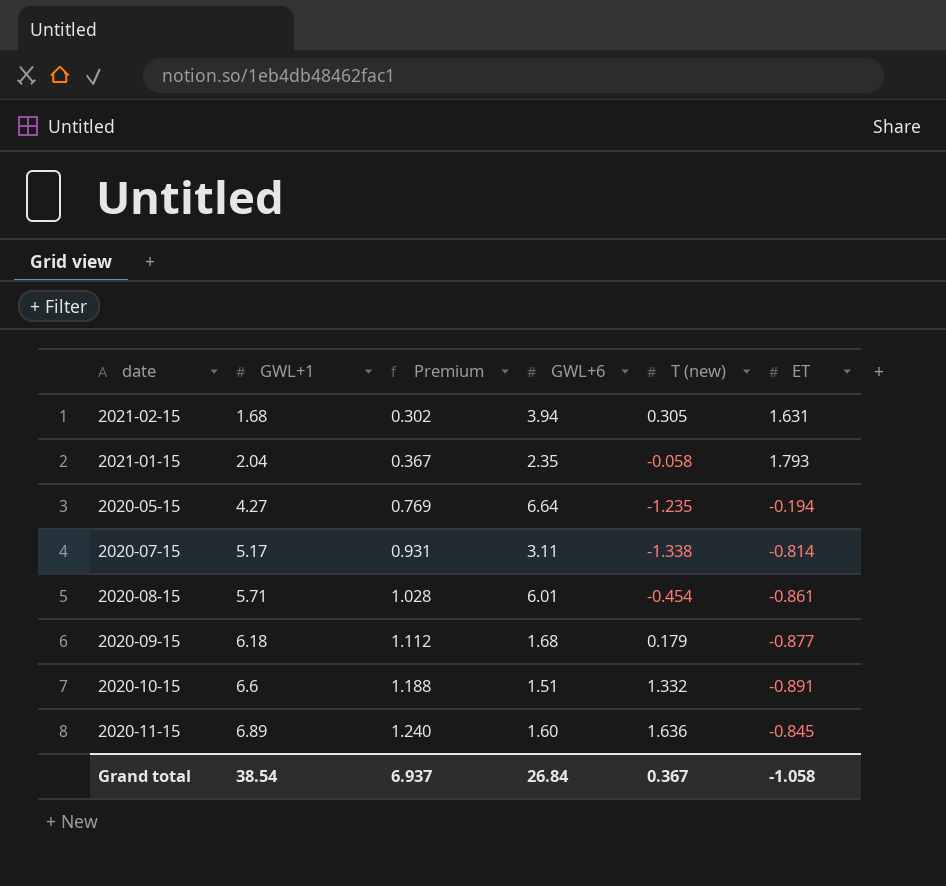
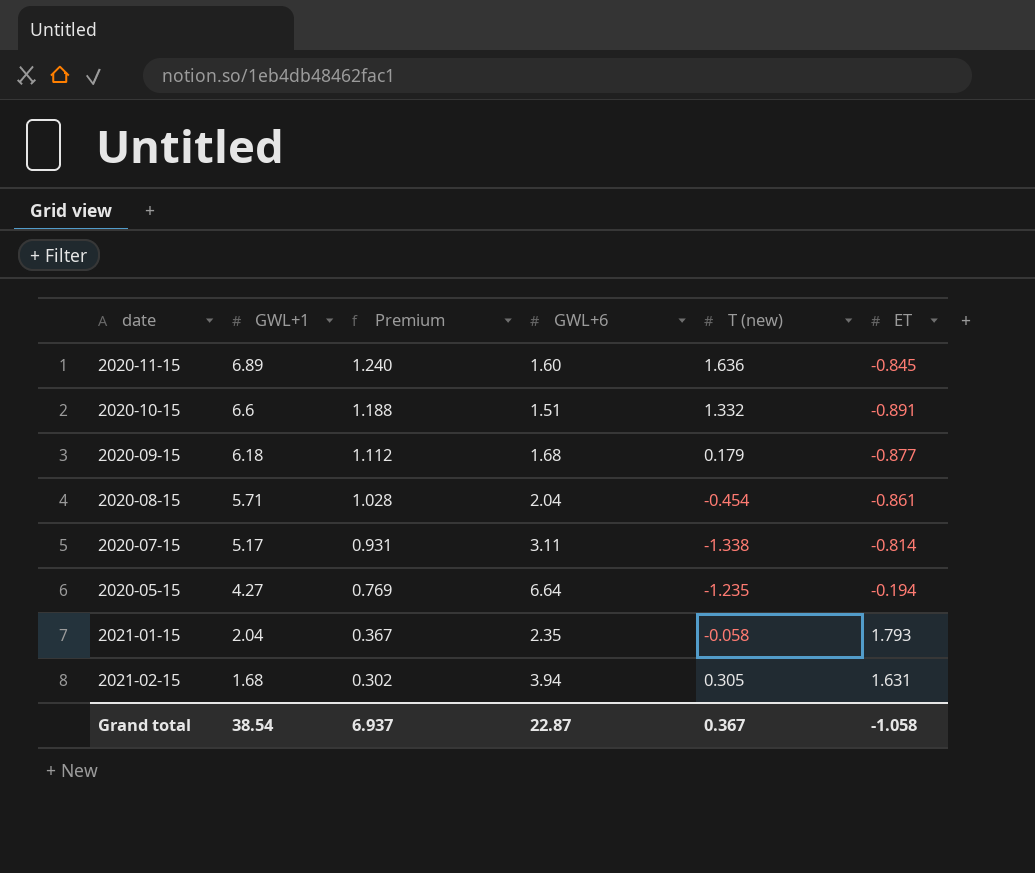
row order: GWL+1 ascending -> GWL+1 descending
2020-08-15 | GWL+6: 6.01 -> 2.04
Grand total | GWL+6: 26.84 -> 22.87

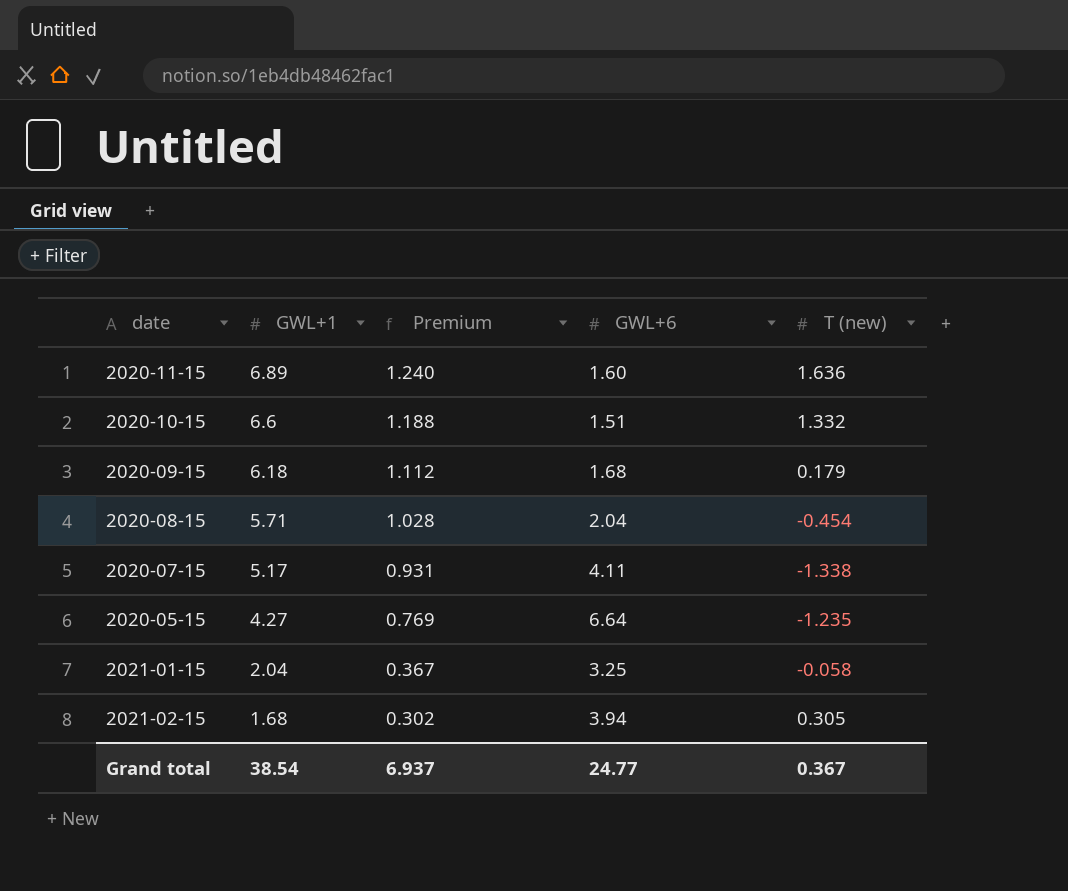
column ET | position: 6 -> none
2020-07-15 | GWL+6: 3.11 -> 4.11
2021-01-15 | GWL+6: 2.35 -> 3.25
Grand total | GWL+6: 22.87 -> 24.77

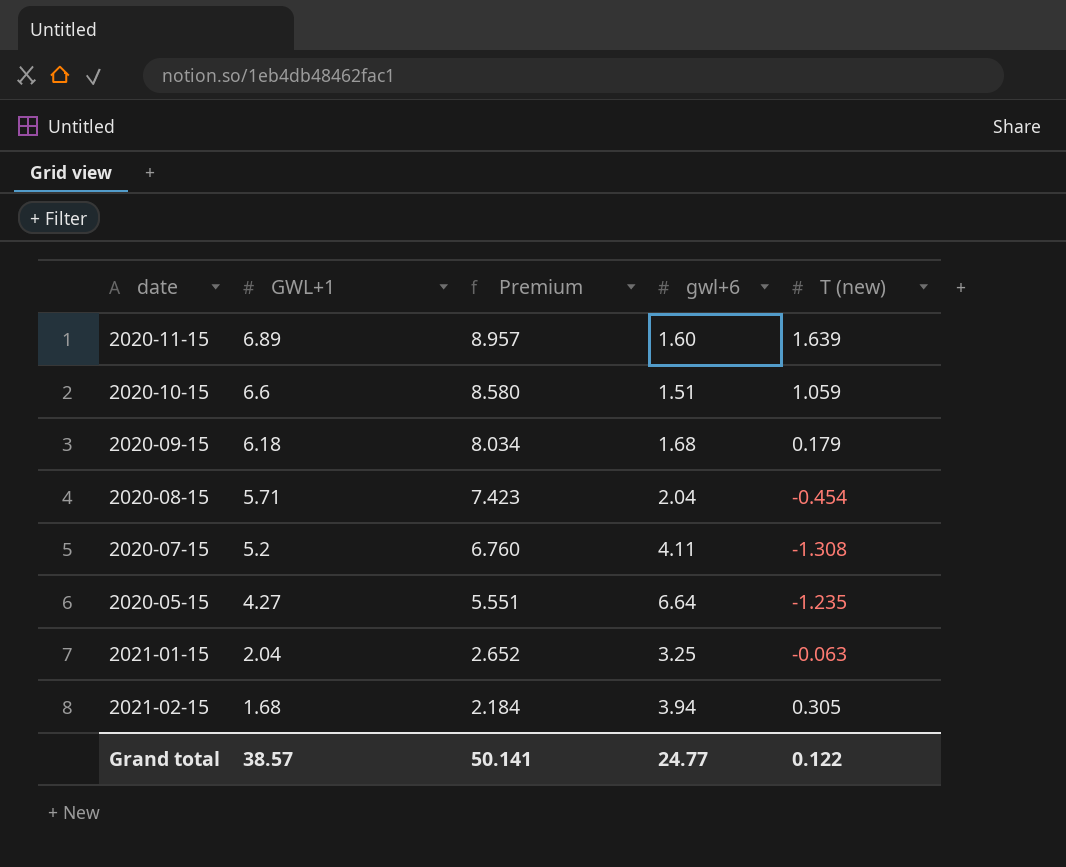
column Premium | formula: [GWL+1] * 0.18 -> [GWL+1] * 1.3
column name: GWL+6 -> gwl+6
2020-11-15 | T (new): 1.636 -> 1.639
2020-10-15 | T (new): 1.332 -> 1.059
2020-07-15 | GWL+1: 5.17 -> 5.2
2020-07-15 | T (new): -1.338 -> -1.308
2021-01-15 | T (new): -0.058 -> -0.063
Grand total | GWL+1: 38.54 -> 38.57
Grand total | Premium: 6.937 -> 50.141
Grand total | T (new): 0.367 -> 0.122

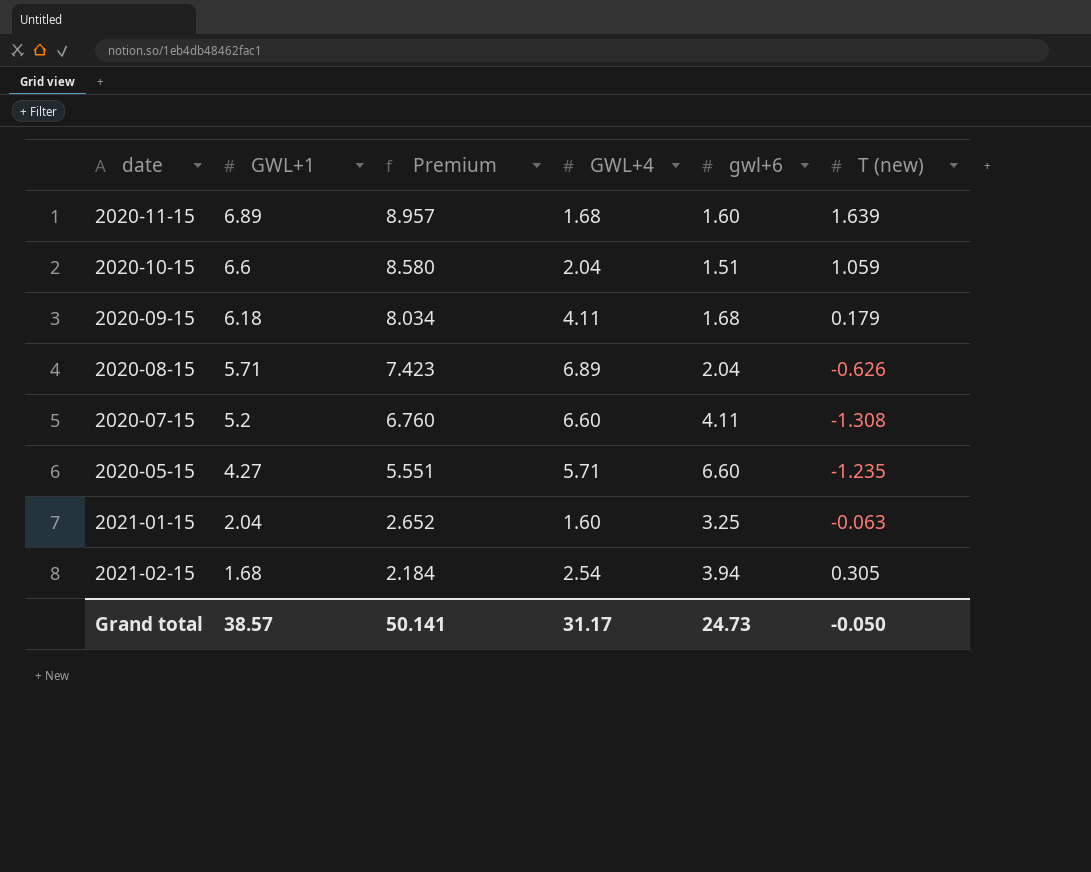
column GWL+4 | position: none -> 4
2020-08-15 | T (new): -0.454 -> -0.626
2020-05-15 | gwl+6: 6.64 -> 6.60
Grand total | gwl+6: 24.77 -> 24.73
Grand total | T (new): 0.122 -> -0.050

